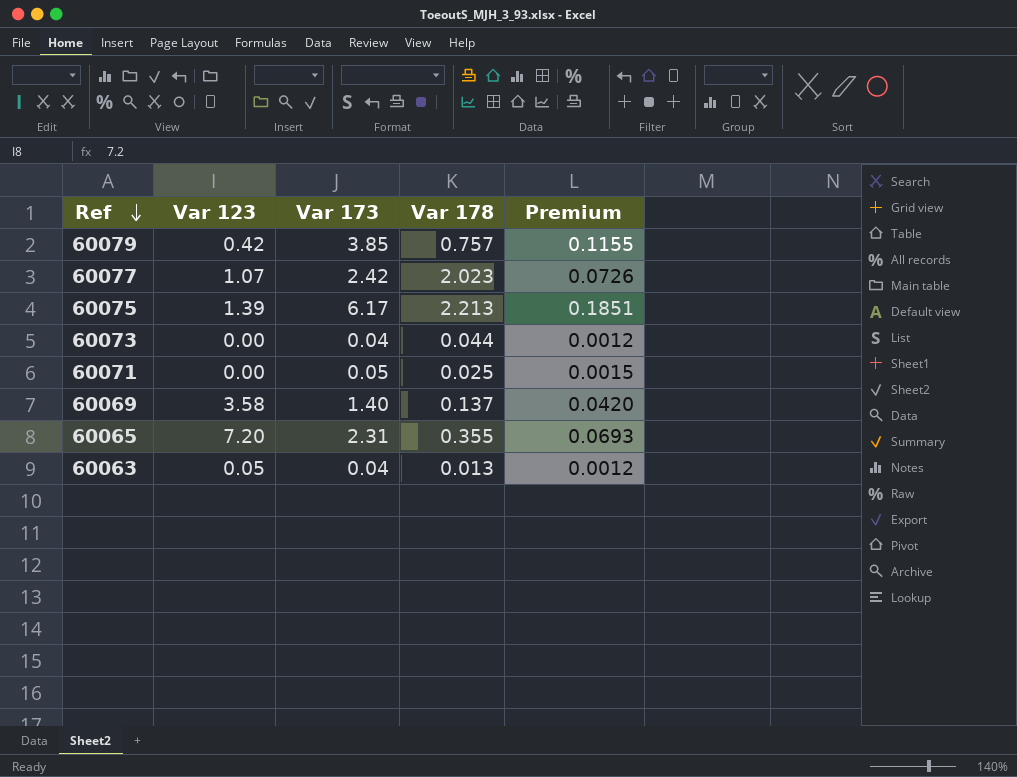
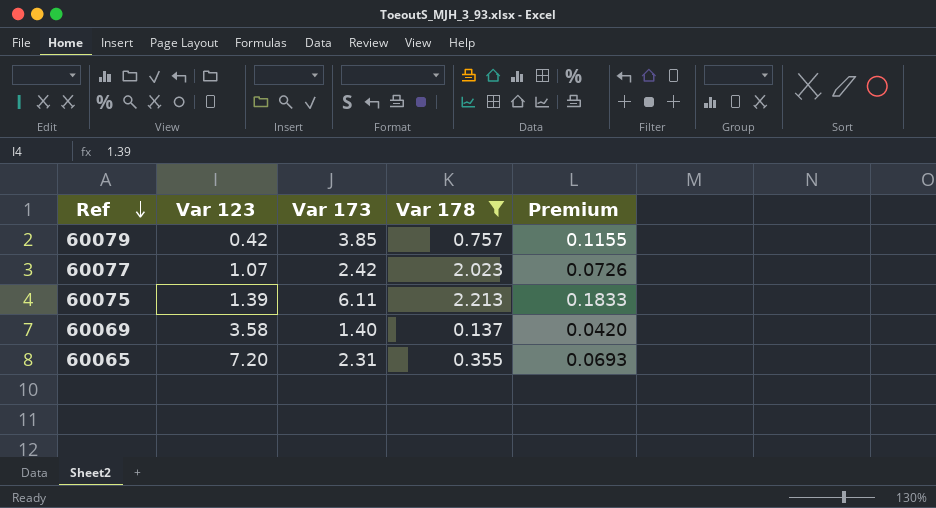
filter: none -> Var 178 >= 0.137
60075 | Var 173: 6.17 -> 6.11
60075 | Premium: 0.1851 -> 0.1833

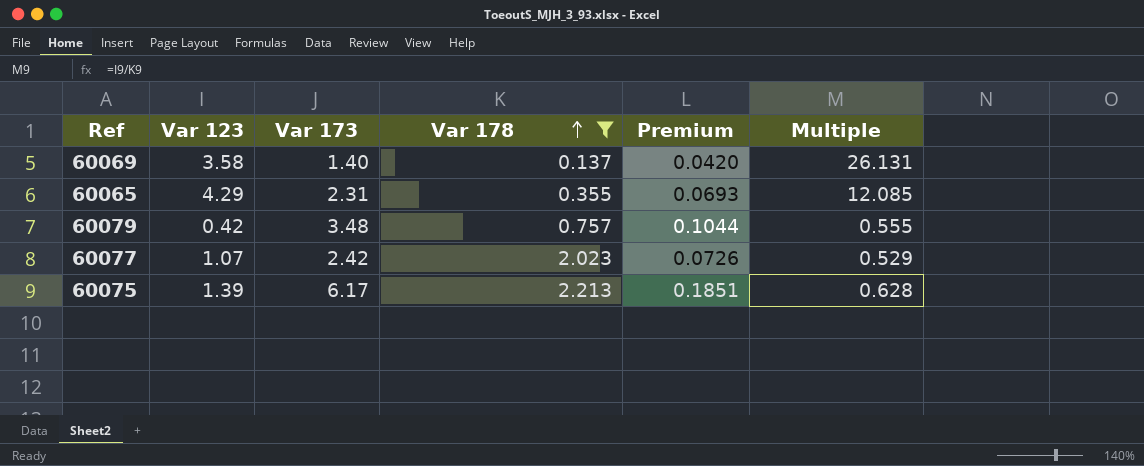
row order: Ref descending -> Var 178 ascending
column Multiple | formula: none -> [Var 123] / [Var 178]
60065 | Var 123: 7.20 -> 4.29
60079 | Var 173: 3.85 -> 3.48
60079 | Premium: 0.1155 -> 0.1044
60075 | Var 173: 6.11 -> 6.17
60075 | Premium: 0.1833 -> 0.1851

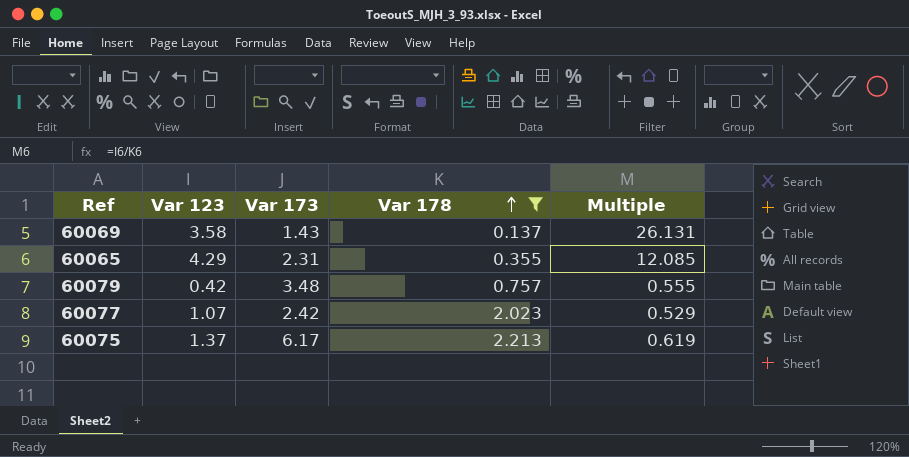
column Premium | formula: [Var 173] * 0.03 -> none
60069 | Var 173: 1.40 -> 1.43
60075 | Var 123: 1.39 -> 1.37
60075 | Multiple: 0.628 -> 0.619

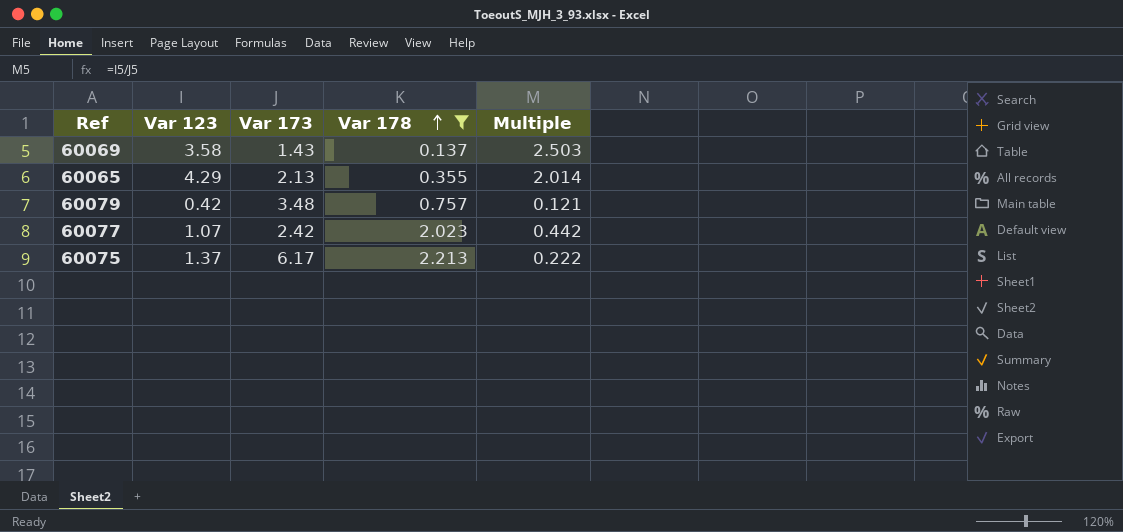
column Multiple | formula: [Var 123] / [Var 178] -> [Var 123] / [Var 173]
60065 | Var 173: 2.31 -> 2.13

